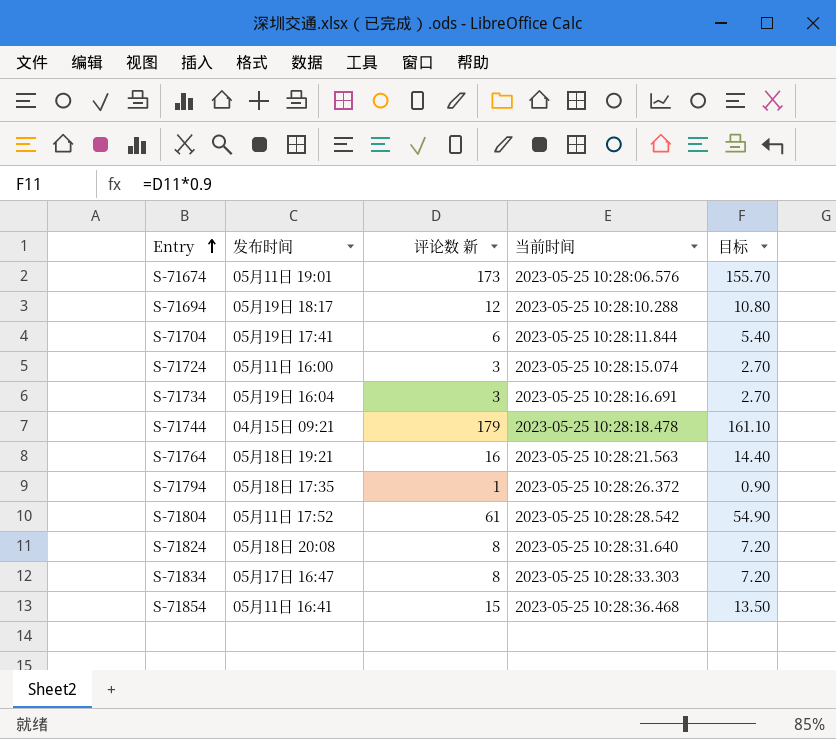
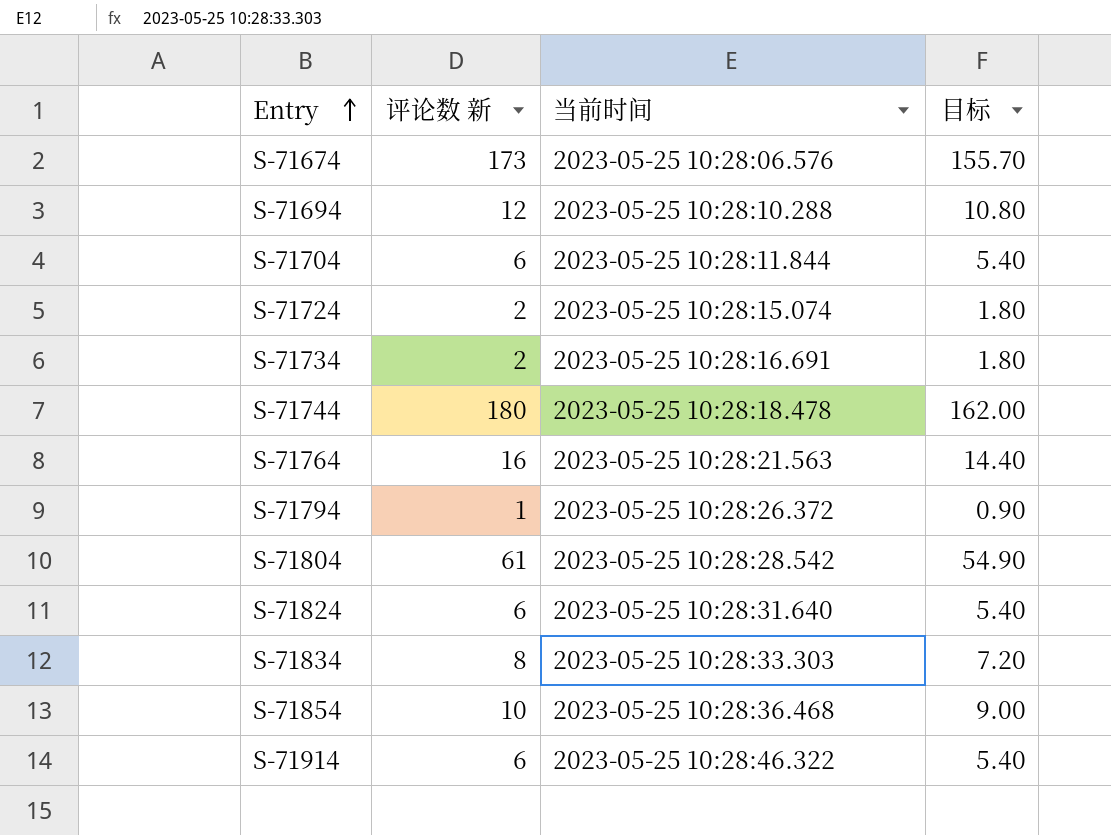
column 发布时间 | position: 2 -> none
S-71724 | 评论数 新: 3 -> 2
S-71724 | 目标: 2.70 -> 1.80
S-71734 | 评论数 新: 3 -> 2
S-71734 | 目标: 2.70 -> 1.80
S-71744 | 评论数 新: 179 -> 180
S-71744 | 目标: 161.10 -> 162.00
S-71824 | 评论数 新: 8 -> 6
S-71824 | 目标: 7.20 -> 5.40
S-71854 | 评论数 新: 15 -> 10
S-71854 | 目标: 13.50 -> 9.00
row S-71914: none -> 6 | 2023-05-25 10:28:46.322 | 5.40

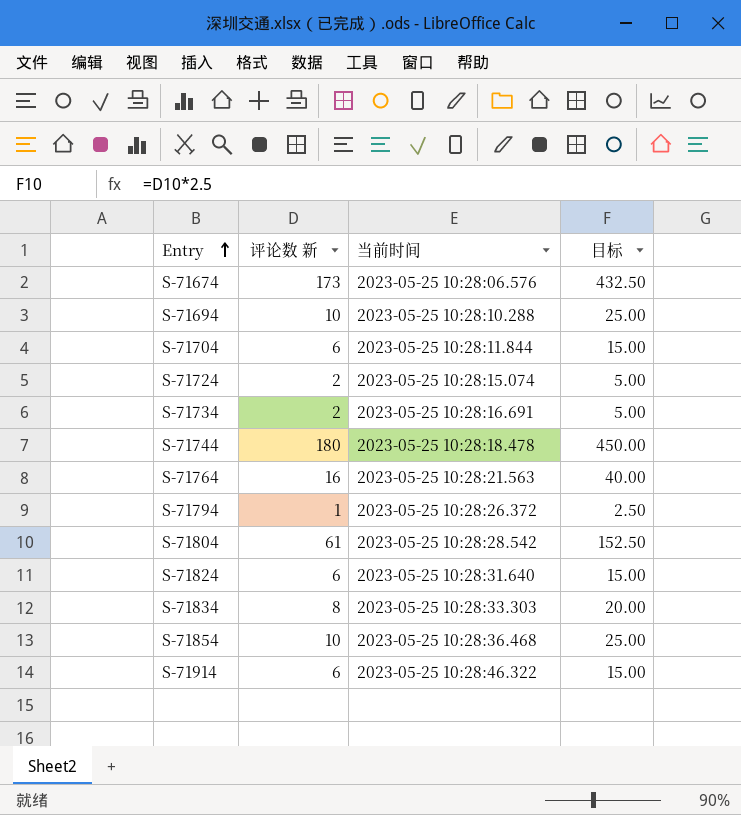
column 目标 | formula: [评论数 新] * 0.9 -> [评论数 新] * 2.5
S-71694 | 评论数 新: 12 -> 10

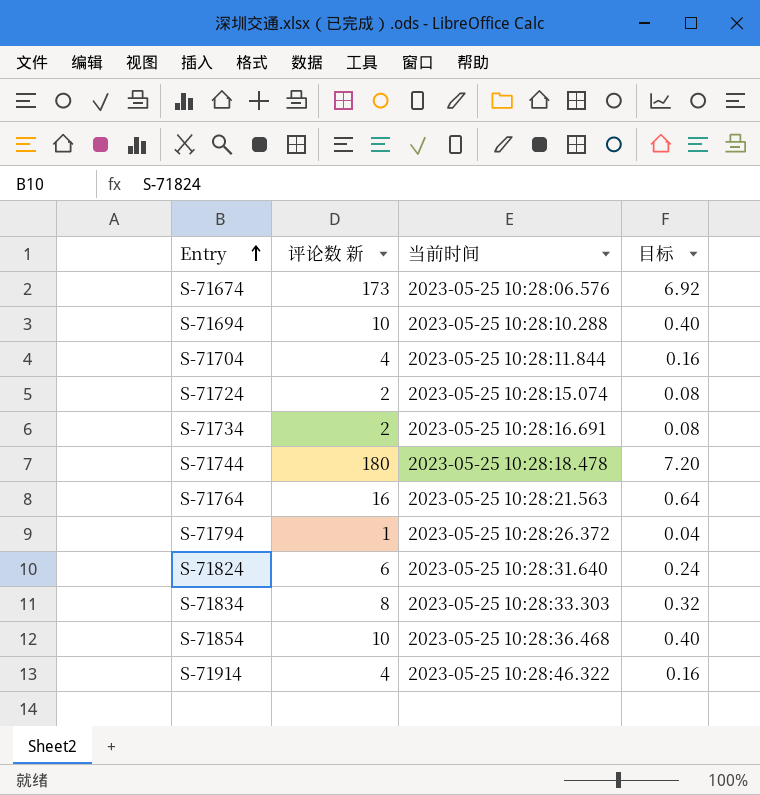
column 目标 | formula: [评论数 新] * 2.5 -> [评论数 新] * 0.04
row S-71804: 61 | 2023-05-25 10:28:28.542 | 152.50 -> none
S-71704 | 评论数 新: 6 -> 4
S-71914 | 评论数 新: 6 -> 4

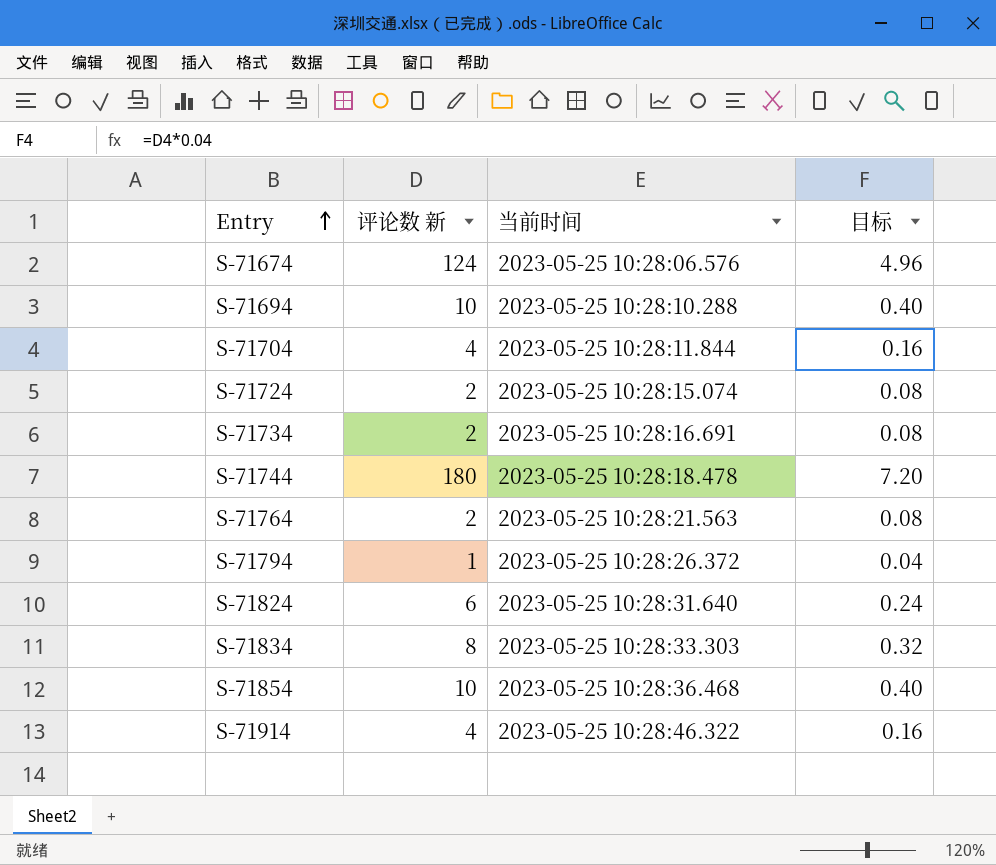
S-71674 | 评论数 新: 173 -> 124
S-71674 | 目标: 6.92 -> 4.96
S-71764 | 评论数 新: 16 -> 2
S-71764 | 目标: 0.64 -> 0.08

